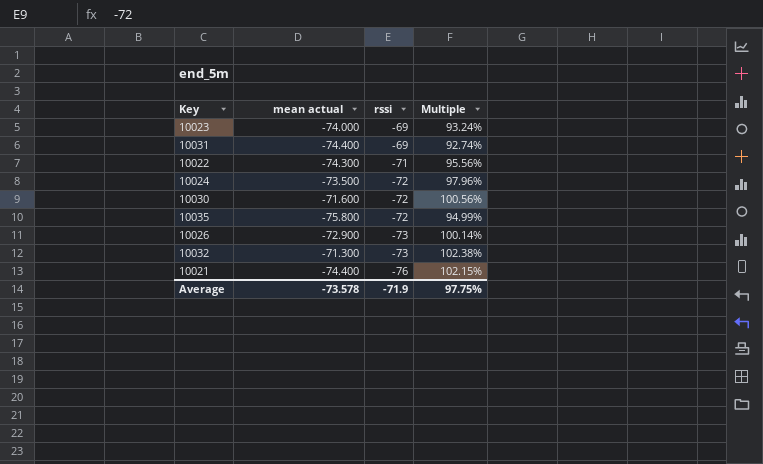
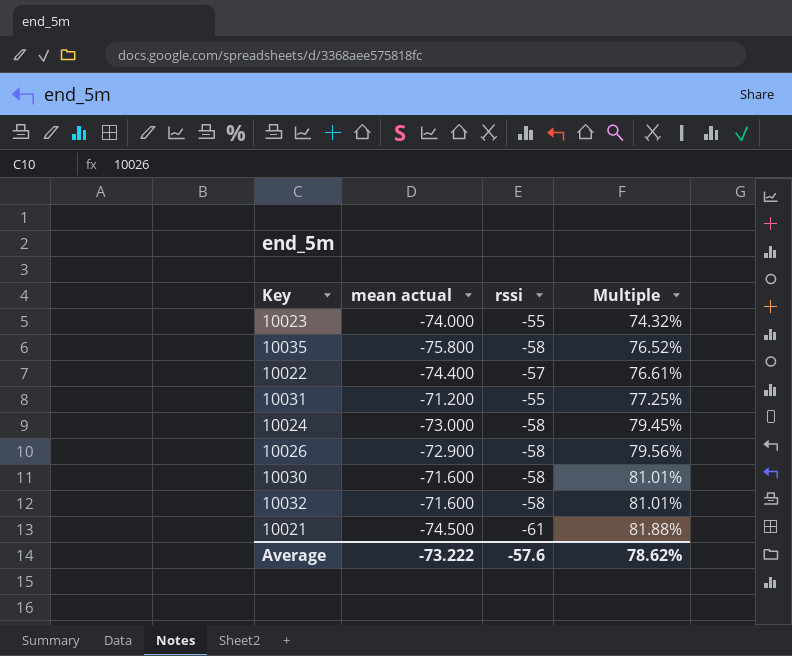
row order: rssi descending -> Multiple ascending
10023 | rssi: -69 -> -55
10023 | Multiple: 93.24% -> 74.32%
10035 | rssi: -72 -> -58
10035 | Multiple: 94.99% -> 76.52%
10022 | mean actual: -74.300 -> -74.400
10022 | rssi: -71 -> -57
10022 | Multiple: 95.56% -> 76.61%
10031 | mean actual: -74.400 -> -71.200
10031 | rssi: -69 -> -55
10031 | Multiple: 92.74% -> 77.25%
10024 | mean actual: -73.500 -> -73.000
10024 | rssi: -72 -> -58
10024 | Multiple: 97.96% -> 79.45%
10026 | rssi: -73 -> -58
10026 | Multiple: 100.14% -> 79.56%
10030 | rssi: -72 -> -58
10030 | Multiple: 100.56% -> 81.01%
10032 | mean actual: -71.300 -> -71.600
10032 | rssi: -73 -> -58
10032 | Multiple: 102.38% -> 81.01%
10021 | mean actual: -74.400 -> -74.500
10021 | rssi: -76 -> -61
10021 | Multiple: 102.15% -> 81.88%
Average | mean actual: -73.578 -> -73.222
Average | rssi: -71.9 -> -57.6
Average | Multiple: 97.75% -> 78.62%

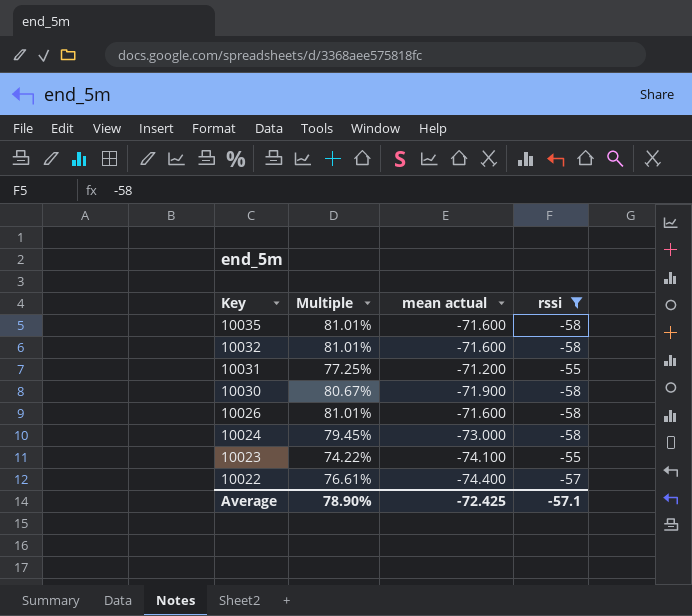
filter: none -> rssi != -61
row order: Multiple ascending -> Key descending
column Multiple | position: 4 -> 2
10035 | Multiple: 76.52% -> 81.01%
10035 | mean actual: -75.800 -> -71.600
10030 | Multiple: 81.01% -> 80.67%
10030 | mean actual: -71.600 -> -71.900
10026 | Multiple: 79.56% -> 81.01%
10026 | mean actual: -72.900 -> -71.600
10023 | Multiple: 74.32% -> 74.22%
10023 | mean actual: -74.000 -> -74.100
Average | Multiple: 78.62% -> 78.90%
Average | mean actual: -73.222 -> -72.425
Average | rssi: -57.6 -> -57.1

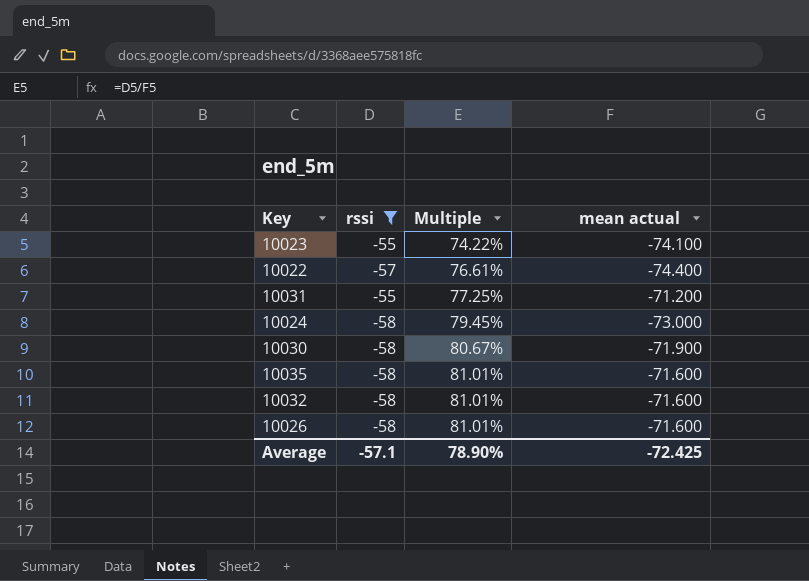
row order: Key descending -> Multiple ascending
column rssi | position: 4 -> 2

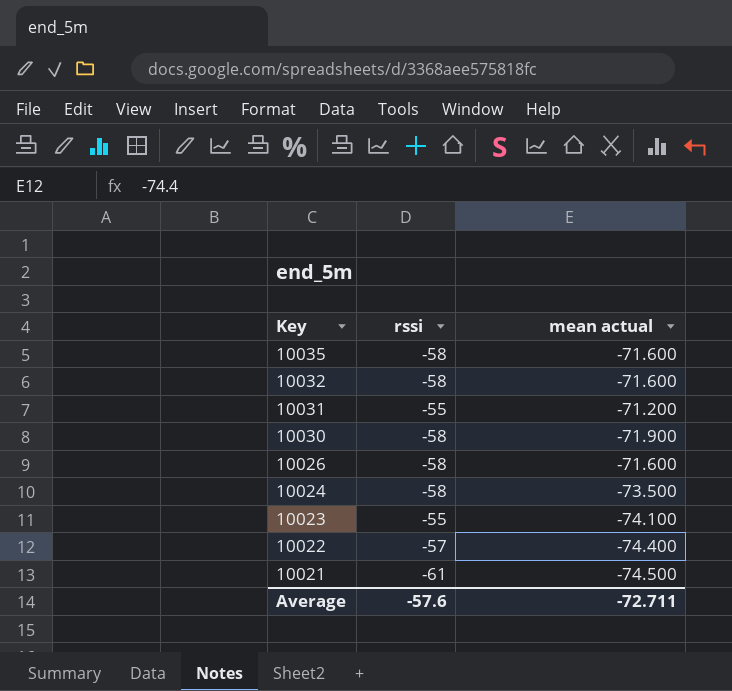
filter: rssi != -61 -> none
row order: Multiple ascending -> Key descending
column Multiple | formula: [rssi] / [mean actual] -> none
10024 | mean actual: -73.000 -> -73.500
Average | rssi: -57.1 -> -57.6
Average | mean actual: -72.425 -> -72.711

